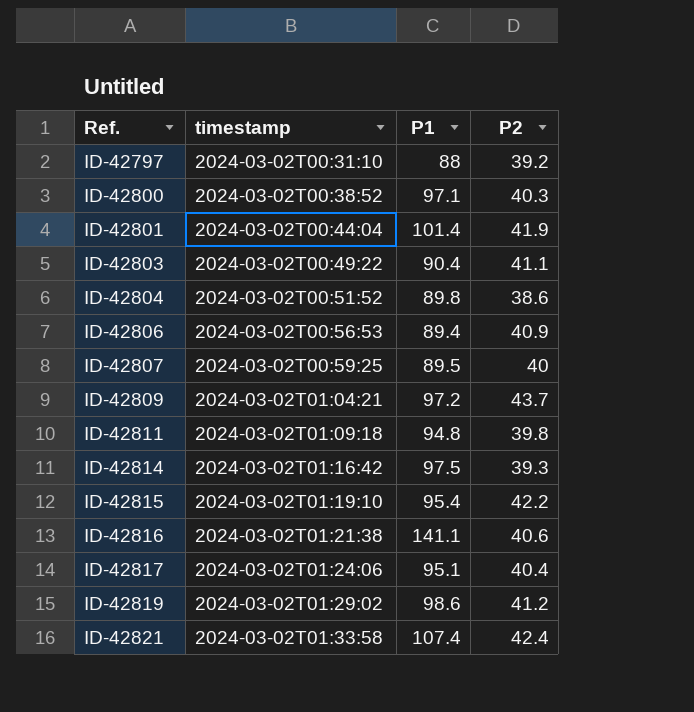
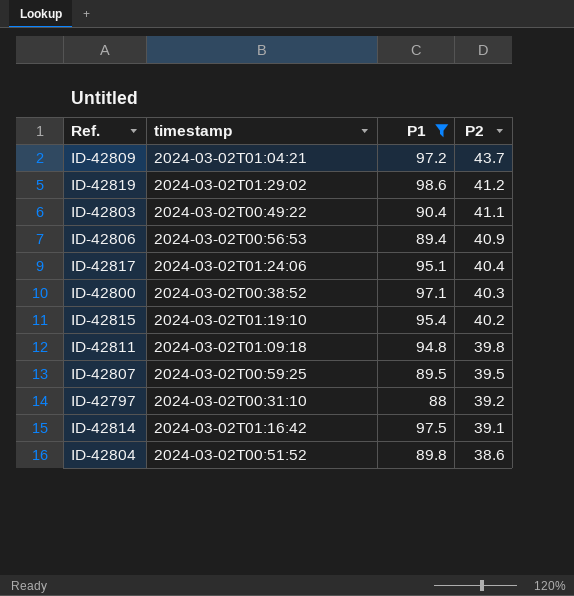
filter: none -> P1 <= 98.6
row order: Ref. ascending -> P2 descending
ID-42815 | P2: 42.2 -> 40.2
ID-42807 | P2: 40 -> 39.5
ID-42814 | P2: 39.3 -> 39.1

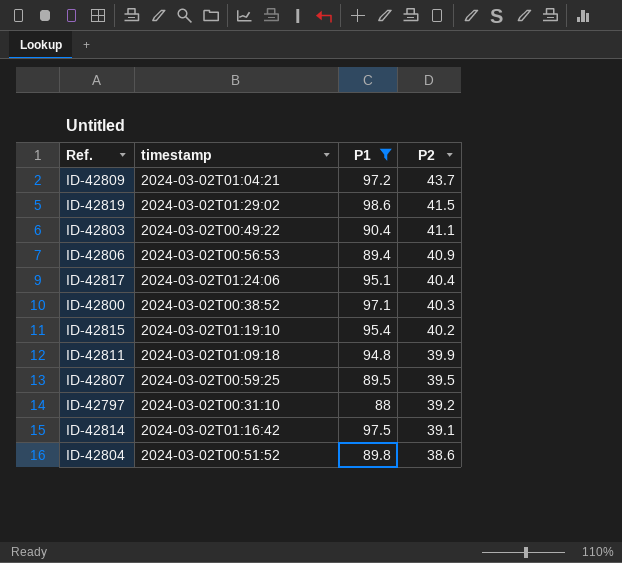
ID-42819 | P2: 41.2 -> 41.5
ID-42811 | P2: 39.8 -> 39.9

